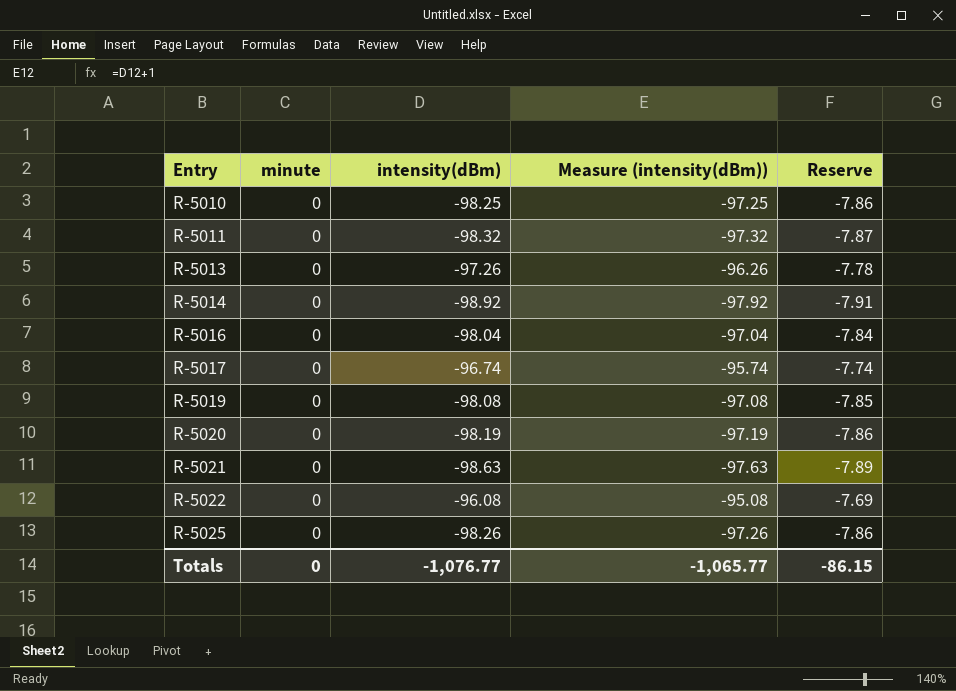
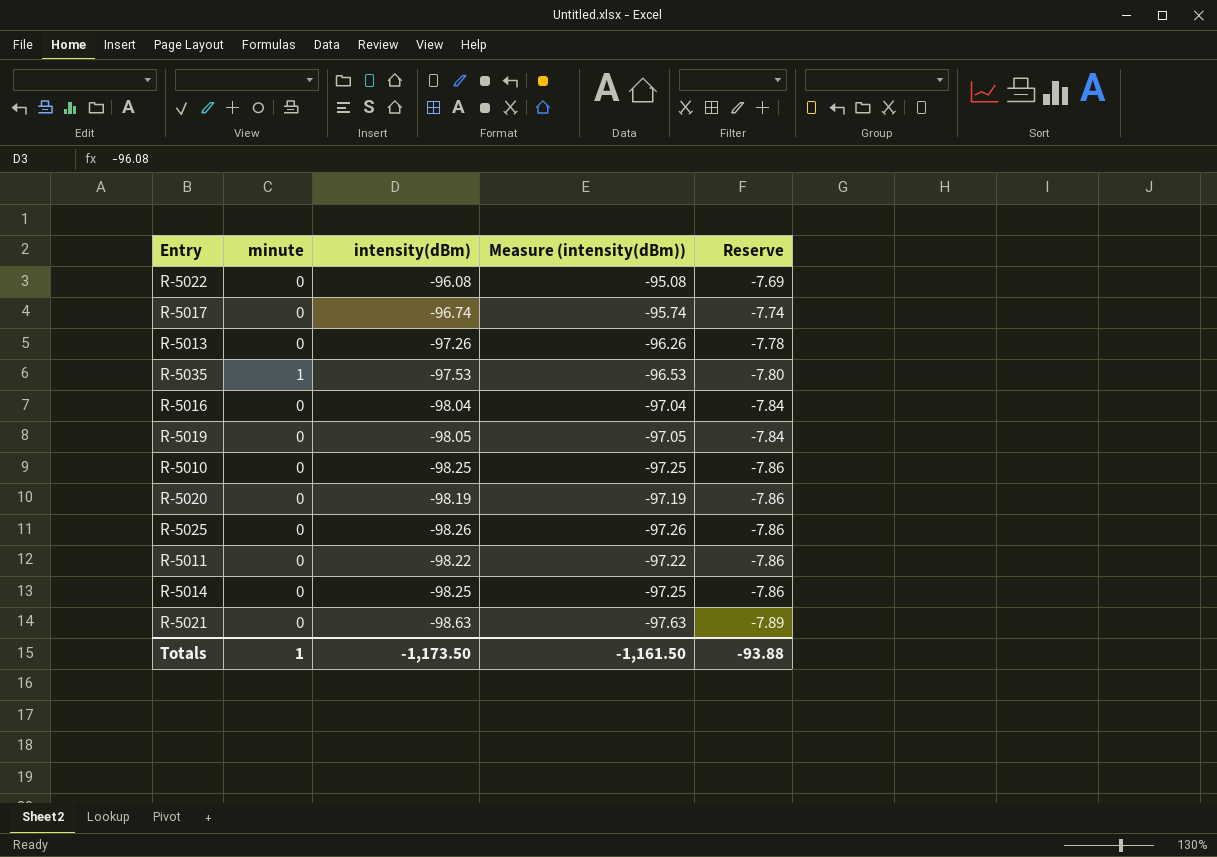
row order: Entry ascending -> Reserve descending
row R-5035: none -> 1 | -97.53 | -96.53 | -7.80
R-5019 | intensity(dBm): -98.08 -> -98.05
R-5019 | Measure (intensity(dBm)): -97.08 -> -97.05
R-5019 | Reserve: -7.85 -> -7.84
R-5011 | intensity(dBm): -98.32 -> -98.22
R-5011 | Measure (intensity(dBm)): -97.32 -> -97.22
R-5011 | Reserve: -7.87 -> -7.86
R-5014 | intensity(dBm): -98.92 -> -98.25
R-5014 | Measure (intensity(dBm)): -97.92 -> -97.25
R-5014 | Reserve: -7.91 -> -7.86
Totals | minute: 0 -> 1
Totals | intensity(dBm): -1,076.77 -> -1,173.50
Totals | Measure (intensity(dBm)): -1,065.77 -> -1,161.50
Totals | Reserve: -86.15 -> -93.88

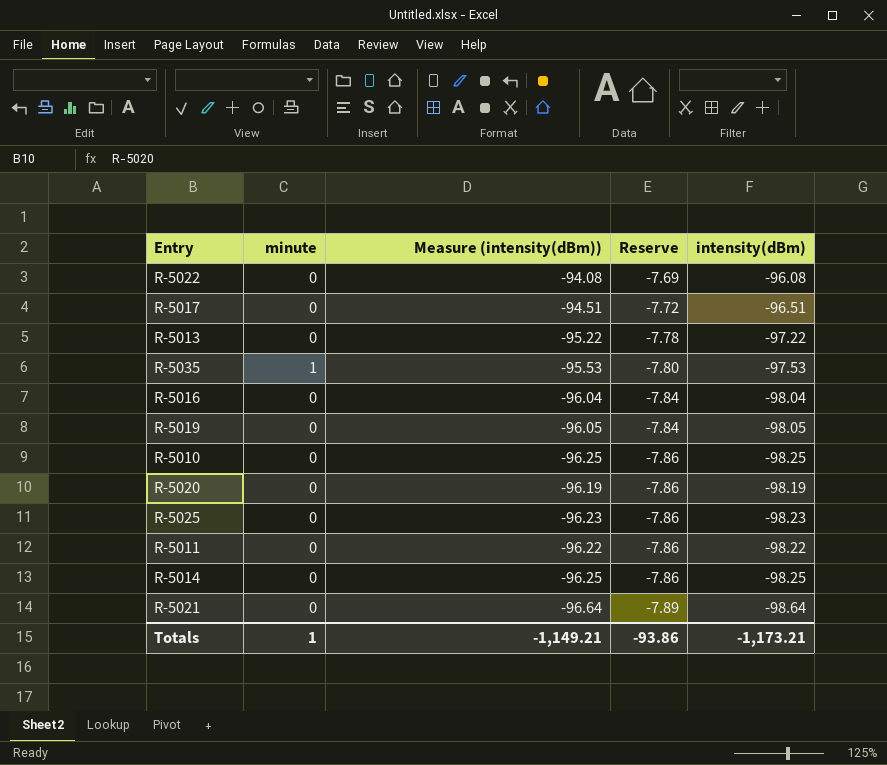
column Measure (intensity(dBm)) | formula: [intensity(dBm)] + 1 -> [intensity(dBm)] + 2
column intensity(dBm) | position: 3 -> 5
R-5017 | Reserve: -7.74 -> -7.72
R-5017 | intensity(dBm): -96.74 -> -96.51
R-5013 | intensity(dBm): -97.26 -> -97.22
R-5025 | intensity(dBm): -98.26 -> -98.23
R-5021 | intensity(dBm): -98.63 -> -98.64
Totals | Measure (intensity(dBm)): -1,161.50 -> -1,149.21
Totals | Reserve: -93.88 -> -93.86
Totals | intensity(dBm): -1,173.50 -> -1,173.21

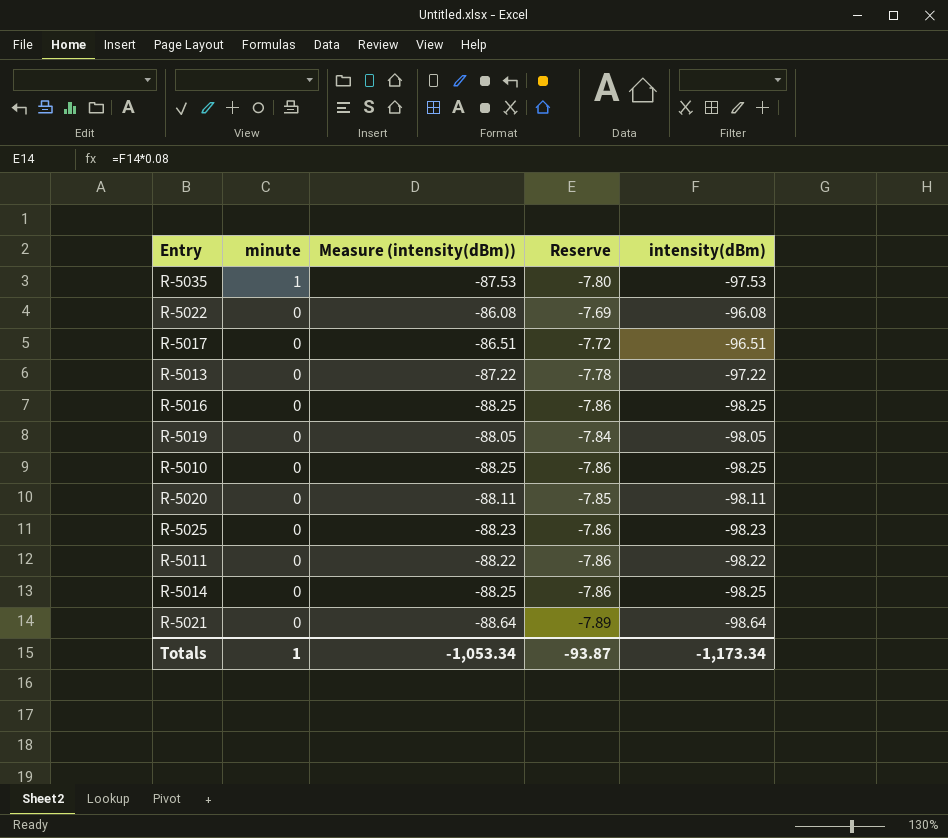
row order: Reserve descending -> minute descending
column Measure (intensity(dBm)) | formula: [intensity(dBm)] + 2 -> [intensity(dBm)] + 10
R-5016 | Reserve: -7.84 -> -7.86
R-5016 | intensity(dBm): -98.04 -> -98.25
R-5020 | Reserve: -7.86 -> -7.85
R-5020 | intensity(dBm): -98.19 -> -98.11
Totals | Measure (intensity(dBm)): -1,149.21 -> -1,053.34
Totals | Reserve: -93.86 -> -93.87
Totals | intensity(dBm): -1,173.21 -> -1,173.34

